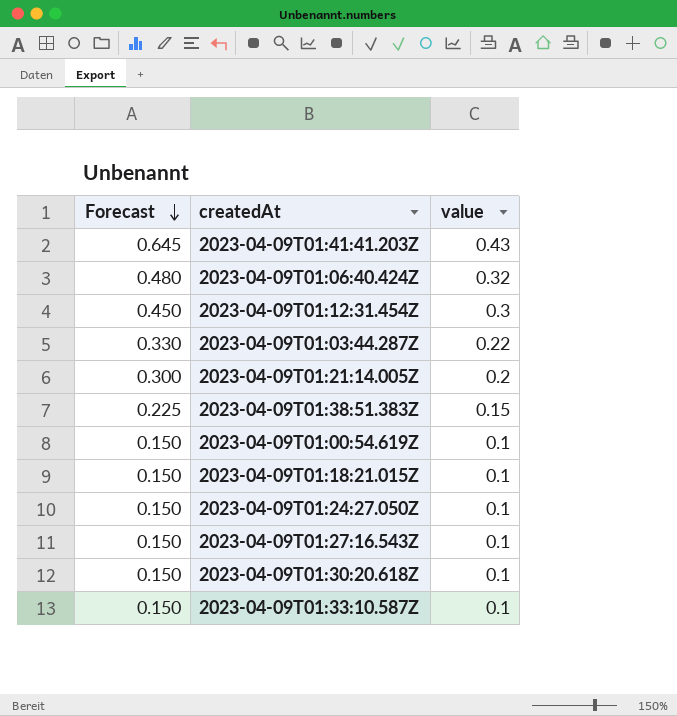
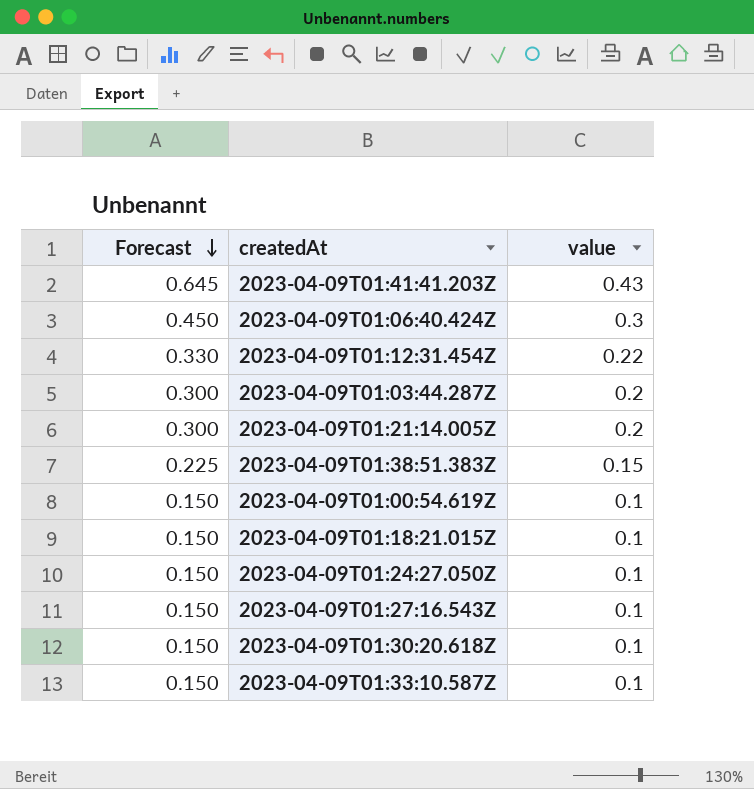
2023-04-09T01:06:40.424Z | Forecast: 0.480 -> 0.450
2023-04-09T01:06:40.424Z | value: 0.32 -> 0.3
2023-04-09T01:12:31.454Z | Forecast: 0.450 -> 0.330
2023-04-09T01:12:31.454Z | value: 0.3 -> 0.22
2023-04-09T01:03:44.287Z | Forecast: 0.330 -> 0.300
2023-04-09T01:03:44.287Z | value: 0.22 -> 0.2

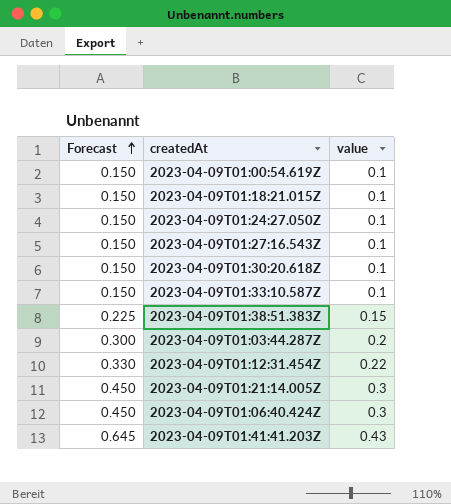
row order: Forecast descending -> Forecast ascending
2023-04-09T01:21:14.005Z | Forecast: 0.300 -> 0.450
2023-04-09T01:21:14.005Z | value: 0.2 -> 0.3

